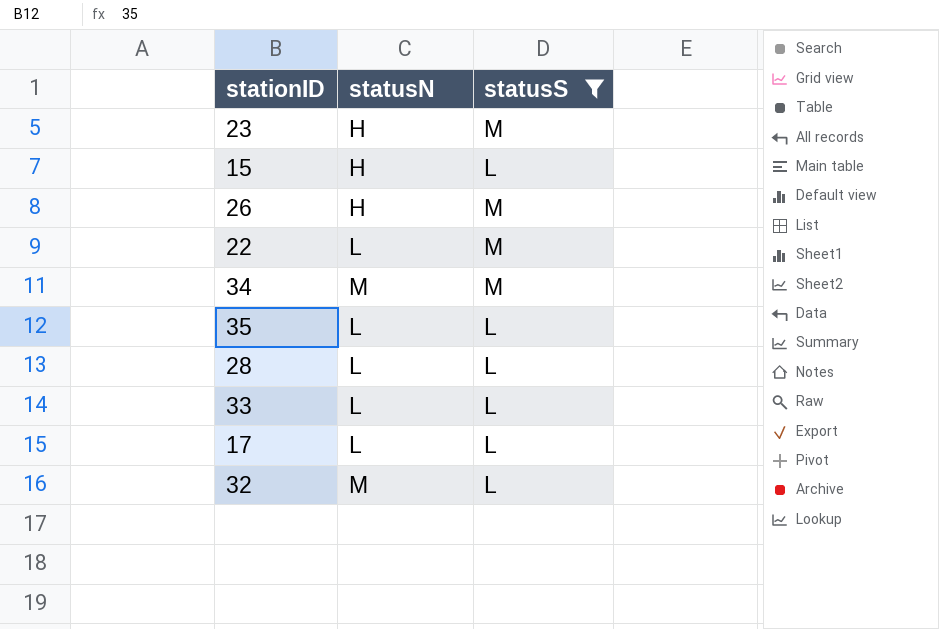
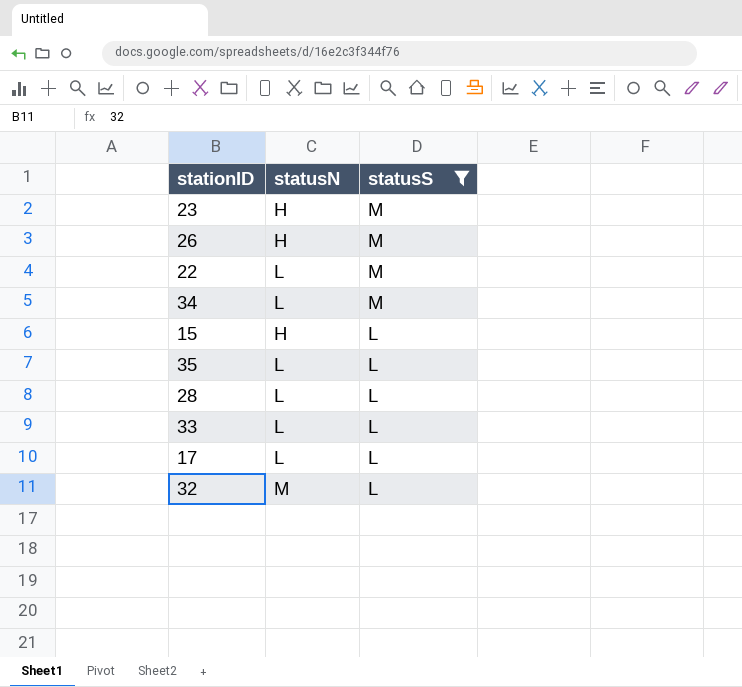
row order: none -> statusS descending
34 | statusN: M -> L

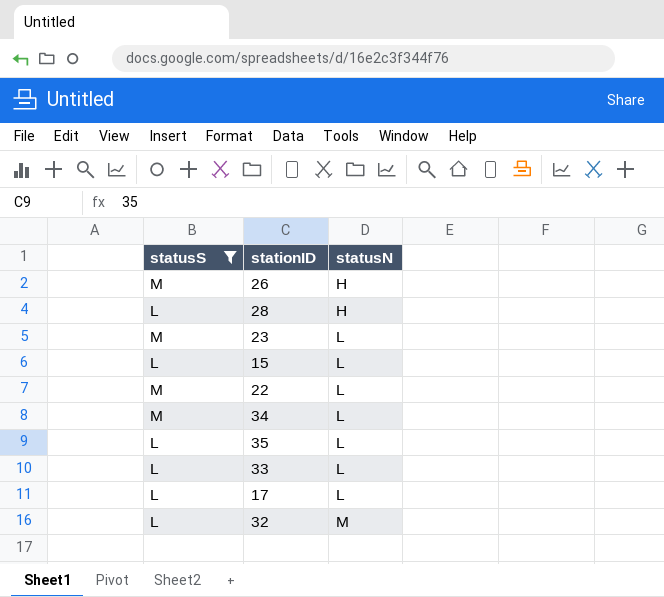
row order: statusS descending -> statusN ascending
column statusS | position: 3 -> 1
28 | statusN: L -> H
23 | statusN: H -> L
15 | statusN: H -> L

